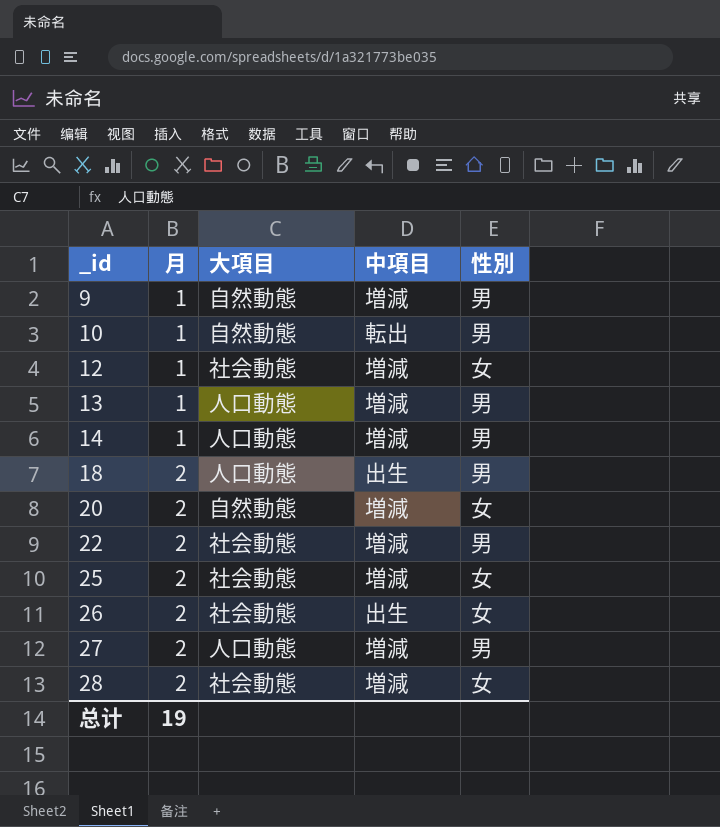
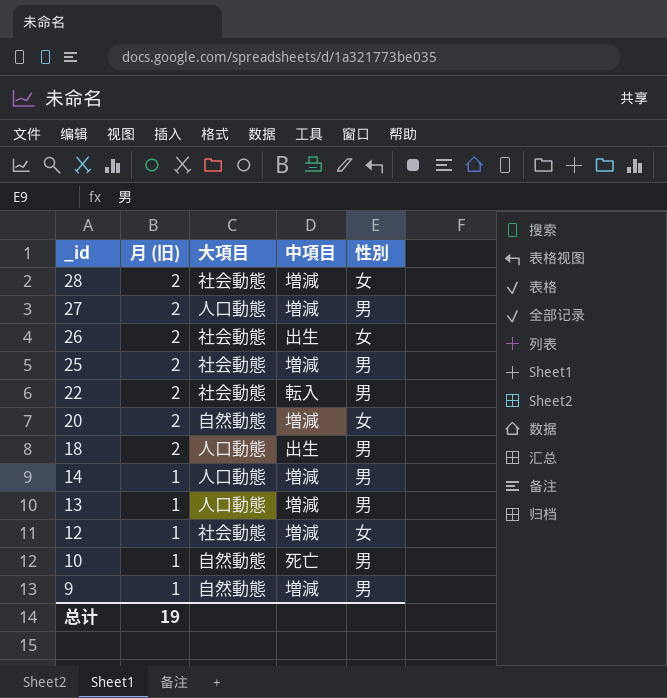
row order: _id ascending -> _id descending
column name: 月 -> 月 (旧)
25 | 性別: 女 -> 男
22 | 中項目: 増減 -> 転入
10 | 中項目: 転出 -> 死亡

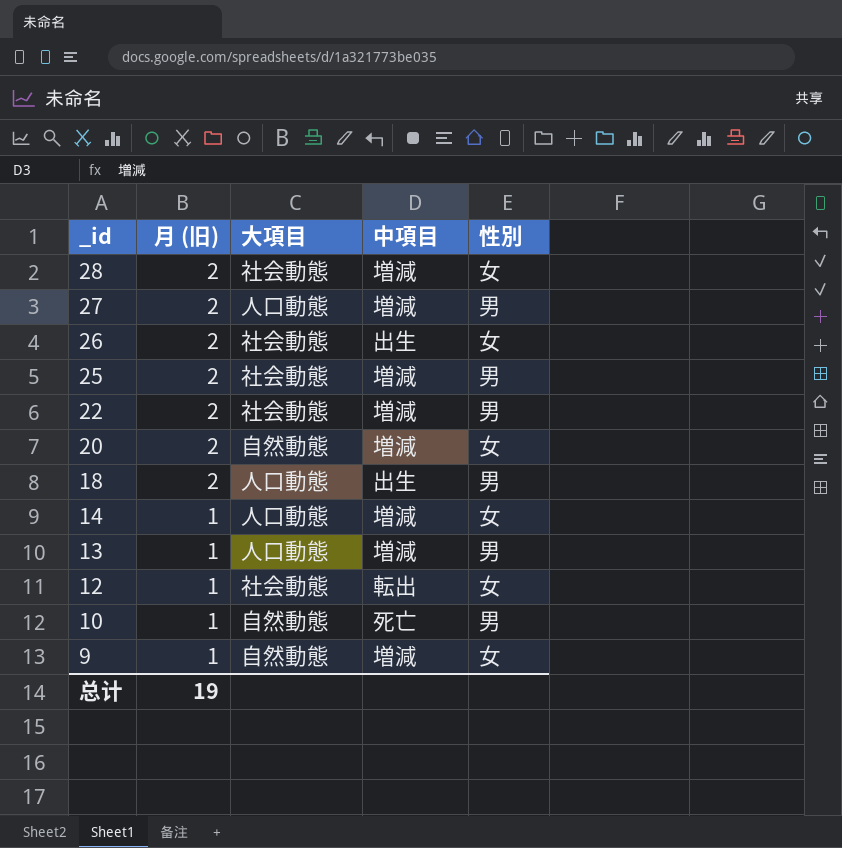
22 | 中項目: 転入 -> 増減
14 | 性別: 男 -> 女
12 | 中項目: 増減 -> 転出
9 | 性別: 男 -> 女

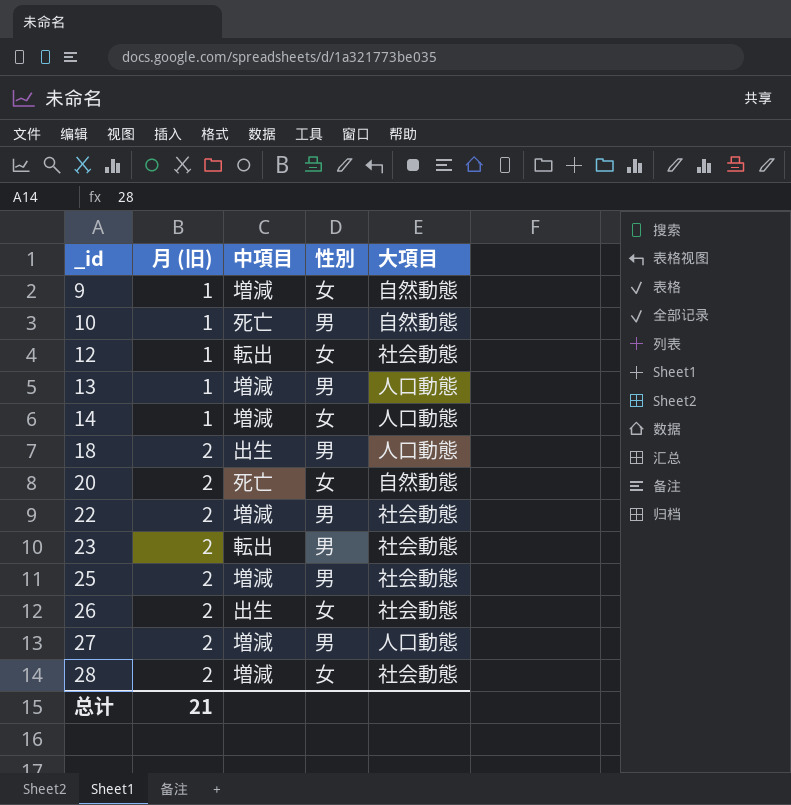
row order: _id descending -> _id ascending
column 大項目 | position: 3 -> 5
20 | 中項目: 増減 -> 死亡
row 23: none -> 2 | 転出 | 男 | 社会動態
总计 | 月 (旧): 19 -> 21

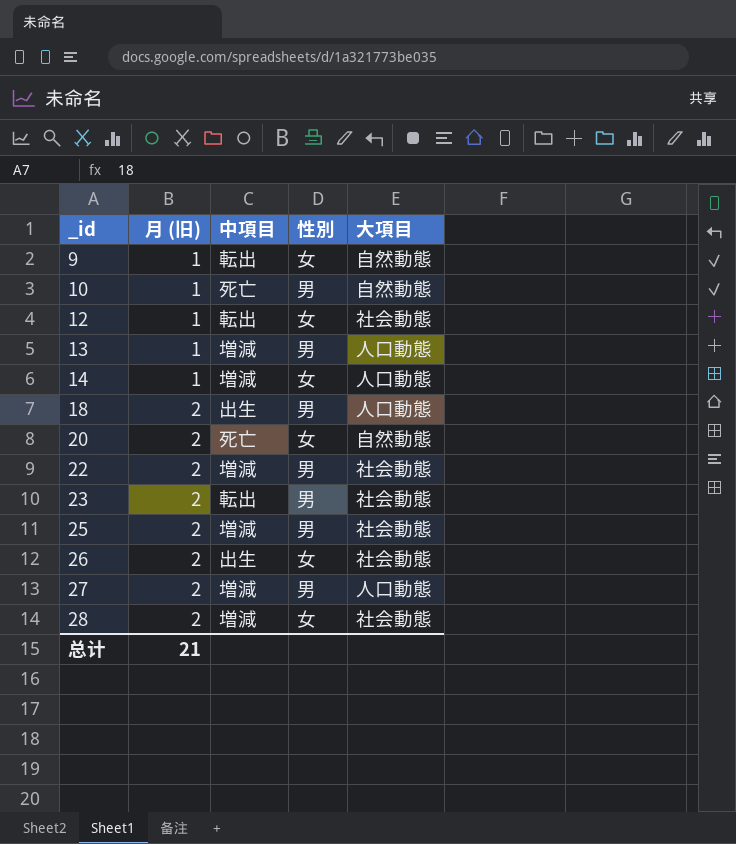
9 | 中項目: 増減 -> 転出

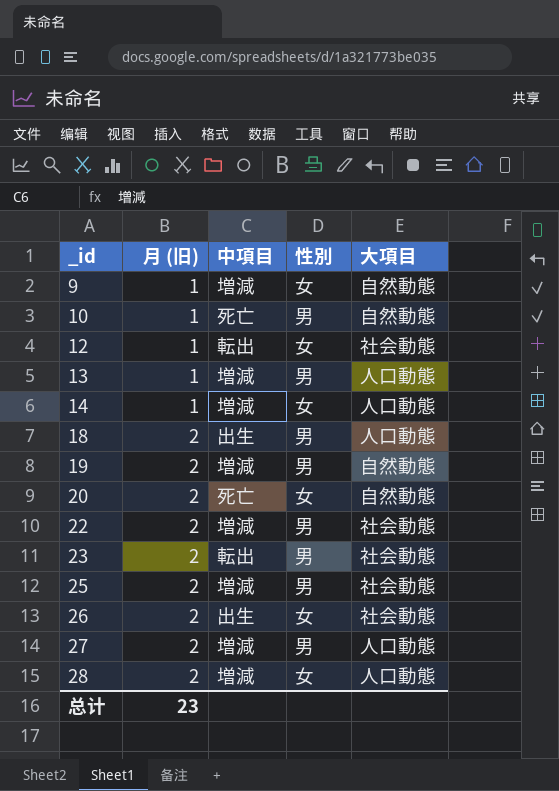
9 | 中項目: 転出 -> 増減
row 19: none -> 2 | 増減 | 男 | 自然動態
28 | 大項目: 社会動態 -> 人口動態
总计 | 月 (旧): 21 -> 23

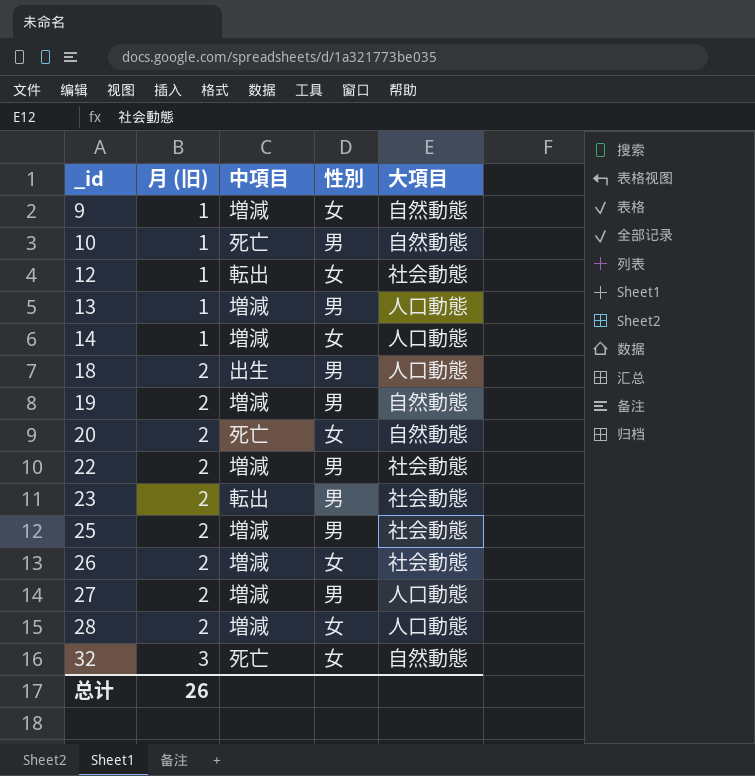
26 | 中項目: 出生 -> 増減
row 32: none -> 3 | 死亡 | 女 | 自然動態
总计 | 月 (旧): 23 -> 26

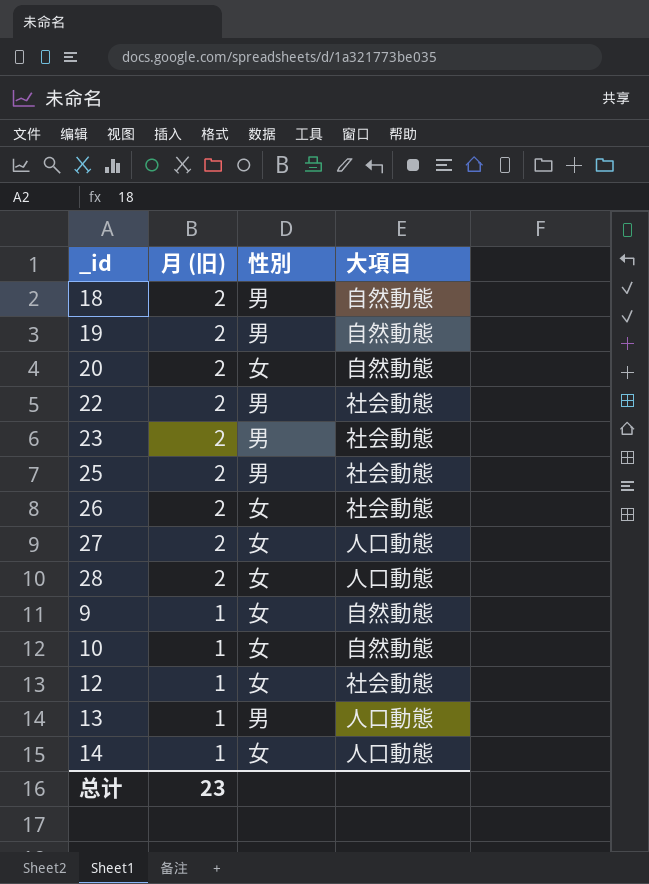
row order: _id ascending -> 月 (旧) descending
column 中項目 | position: 3 -> none
row 32: 3 | 死亡 | 女 | 自然動態 -> none
18 | 大項目: 人口動態 -> 自然動態
27 | 性別: 男 -> 女
10 | 性別: 男 -> 女
总计 | 月 (旧): 26 -> 23

